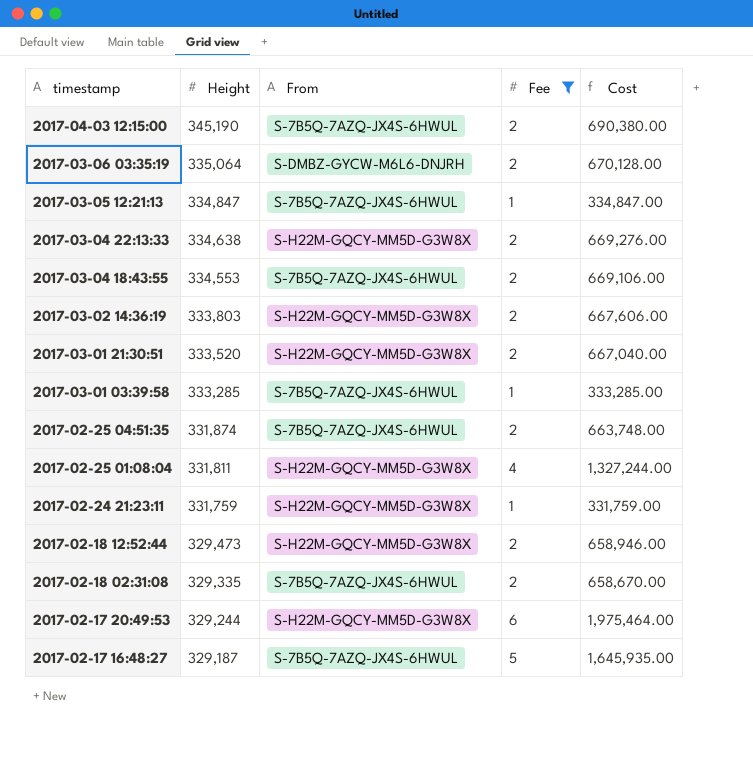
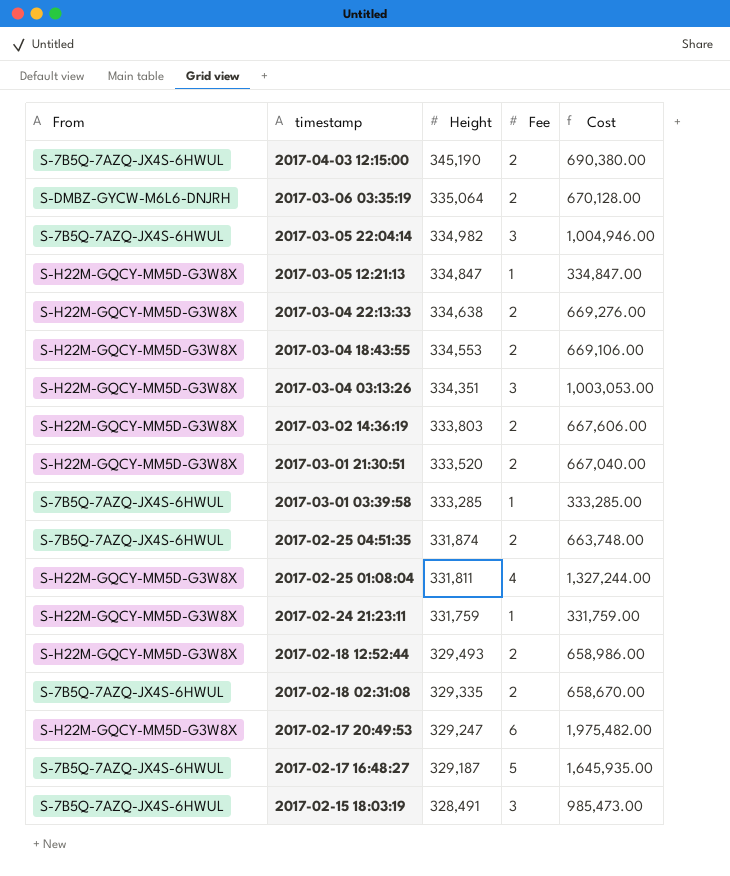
filter: Fee != 3 -> none
column From | position: 3 -> 1
2017-03-05 12:21:13 | From: S-7B5Q-7AZQ-JX4S-6HWUL -> S-H22M-GQCY-MM5D-G3W8X
2017-03-04 18:43:55 | From: S-7B5Q-7AZQ-JX4S-6HWUL -> S-H22M-GQCY-MM5D-G3W8X
2017-02-18 12:52:44 | Height: 329,473 -> 329,493
2017-02-18 12:52:44 | Cost: 658,946.00 -> 658,986.00
2017-02-17 20:49:53 | Height: 329,244 -> 329,247
2017-02-17 20:49:53 | Cost: 1,975,464.00 -> 1,975,482.00

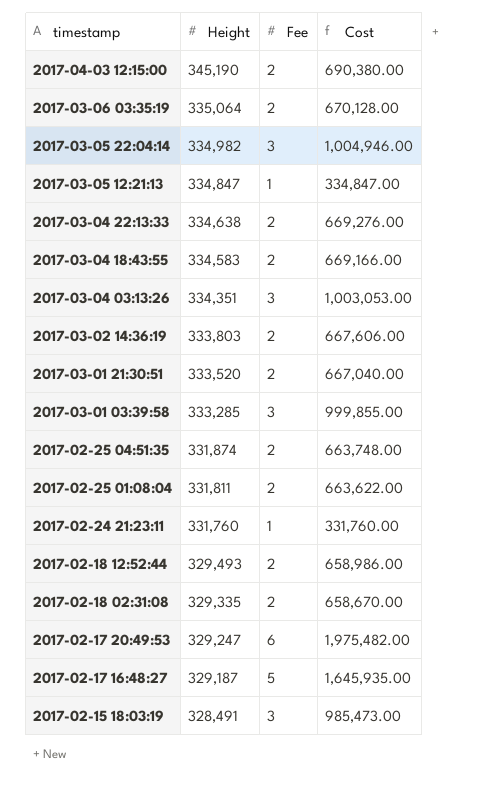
column From | position: 1 -> none
2017-03-04 18:43:55 | Height: 334,553 -> 334,583
2017-03-04 18:43:55 | Cost: 669,106.00 -> 669,166.00
2017-03-01 03:39:58 | Fee: 1 -> 3
2017-03-01 03:39:58 | Cost: 333,285.00 -> 999,855.00
2017-02-25 01:08:04 | Fee: 4 -> 2
2017-02-25 01:08:04 | Cost: 1,327,244.00 -> 663,622.00
2017-02-24 21:23:11 | Height: 331,759 -> 331,760
2017-02-24 21:23:11 | Cost: 331,759.00 -> 331,760.00

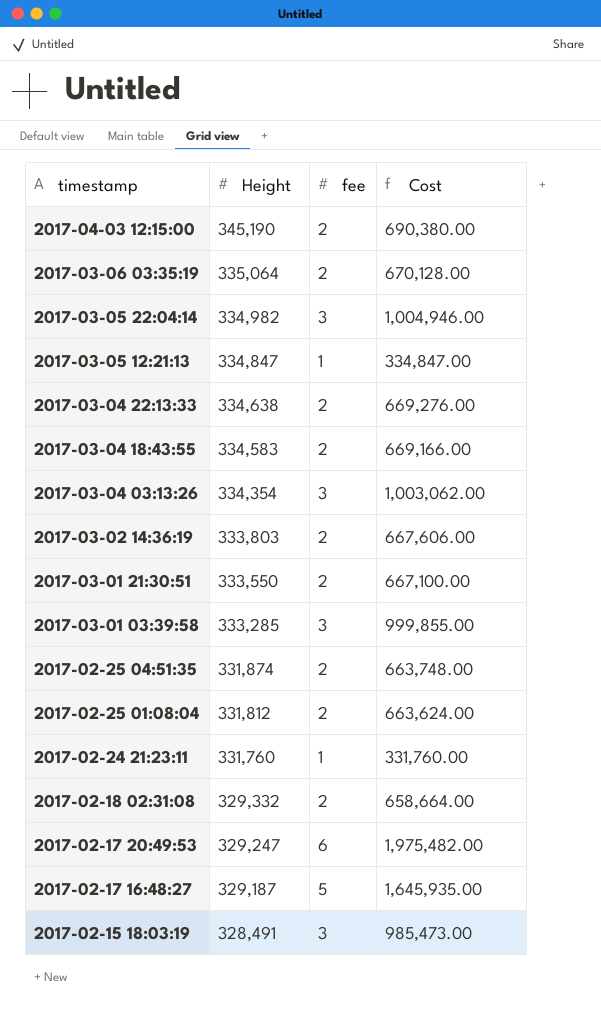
column name: Fee -> fee
row 2017-02-18 12:52:44: 329,493 | 2 | 658,986.00 -> none
2017-03-04 03:13:26 | Height: 334,351 -> 334,354
2017-03-04 03:13:26 | Cost: 1,003,053.00 -> 1,003,062.00
2017-03-01 21:30:51 | Height: 333,520 -> 333,550
2017-03-01 21:30:51 | Cost: 667,040.00 -> 667,100.00
2017-02-25 01:08:04 | Height: 331,811 -> 331,812
2017-02-25 01:08:04 | Cost: 663,622.00 -> 663,624.00
2017-02-18 02:31:08 | Height: 329,335 -> 329,332
2017-02-18 02:31:08 | Cost: 658,670.00 -> 658,664.00

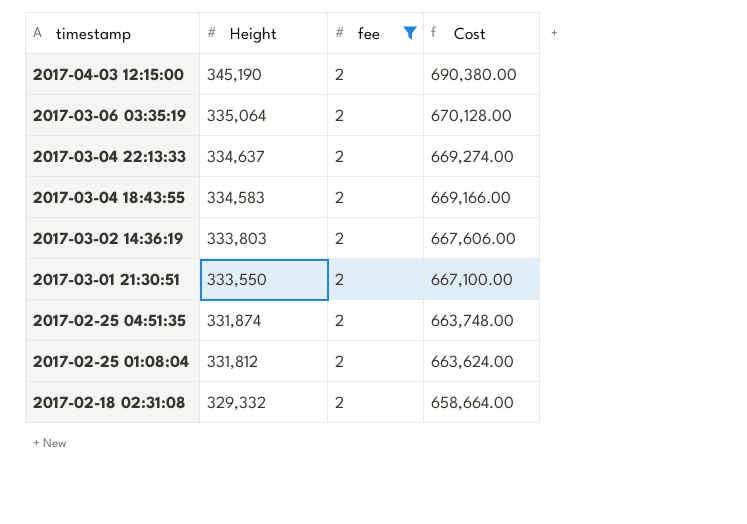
filter: none -> fee = 2
2017-03-04 22:13:33 | Height: 334,638 -> 334,637
2017-03-04 22:13:33 | Cost: 669,276.00 -> 669,274.00

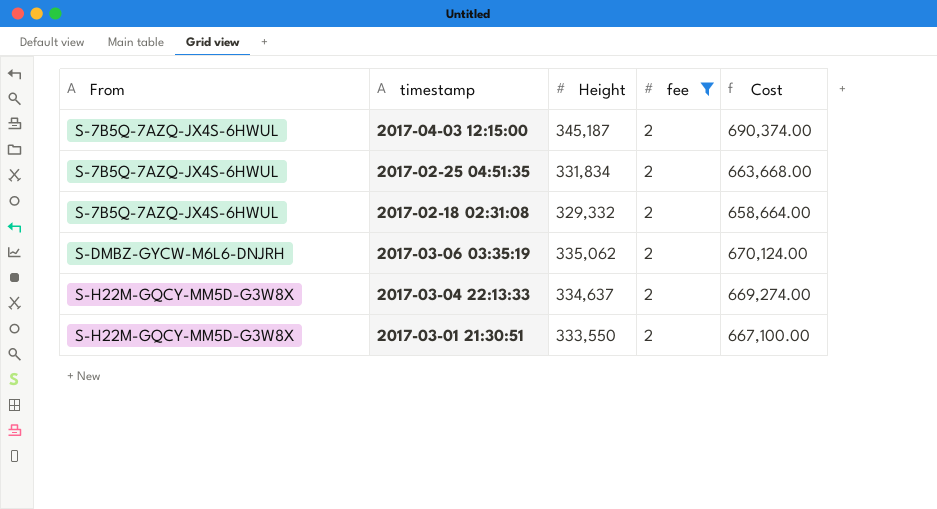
row order: timestamp descending -> From ascending
column From | position: none -> 1
row 2017-03-04 18:43:55: 334,583 | 2 | 669,166.00 -> none
row 2017-03-02 14:36:19: 333,803 | 2 | 667,606.00 -> none
row 2017-02-25 01:08:04: 331,812 | 2 | 663,624.00 -> none
2017-04-03 12:15:00 | Height: 345,190 -> 345,187
2017-04-03 12:15:00 | Cost: 690,380.00 -> 690,374.00
2017-02-25 04:51:35 | Height: 331,874 -> 331,834
2017-02-25 04:51:35 | Cost: 663,748.00 -> 663,668.00
2017-03-06 03:35:19 | Height: 335,064 -> 335,062
2017-03-06 03:35:19 | Cost: 670,128.00 -> 670,124.00

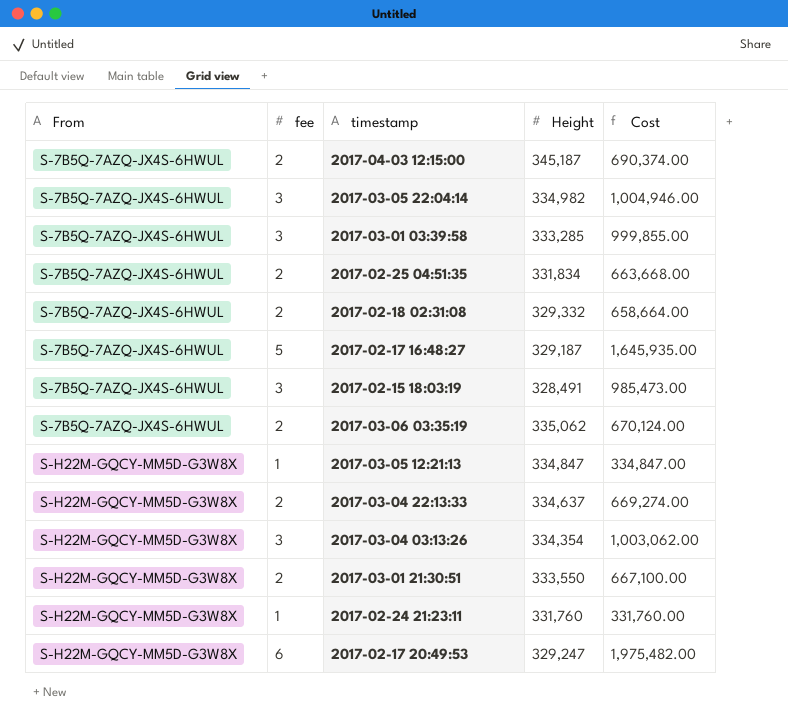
filter: fee = 2 -> none
column fee | position: 4 -> 2
2017-03-06 03:35:19 | From: S-DMBZ-GYCW-M6L6-DNJRH -> S-7B5Q-7AZQ-JX4S-6HWUL

